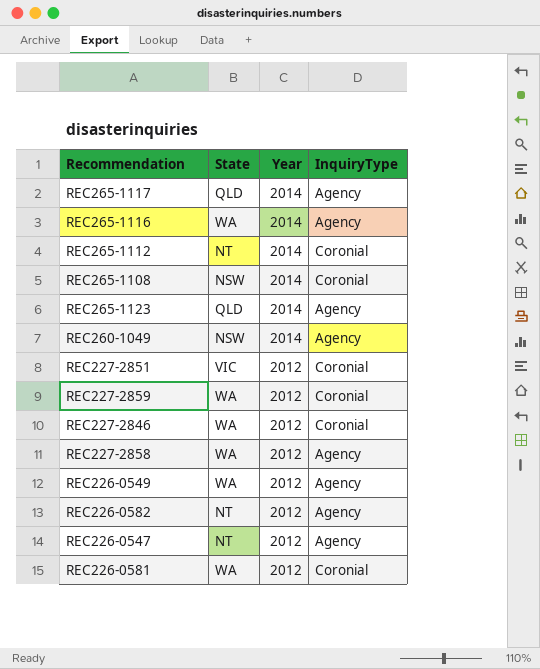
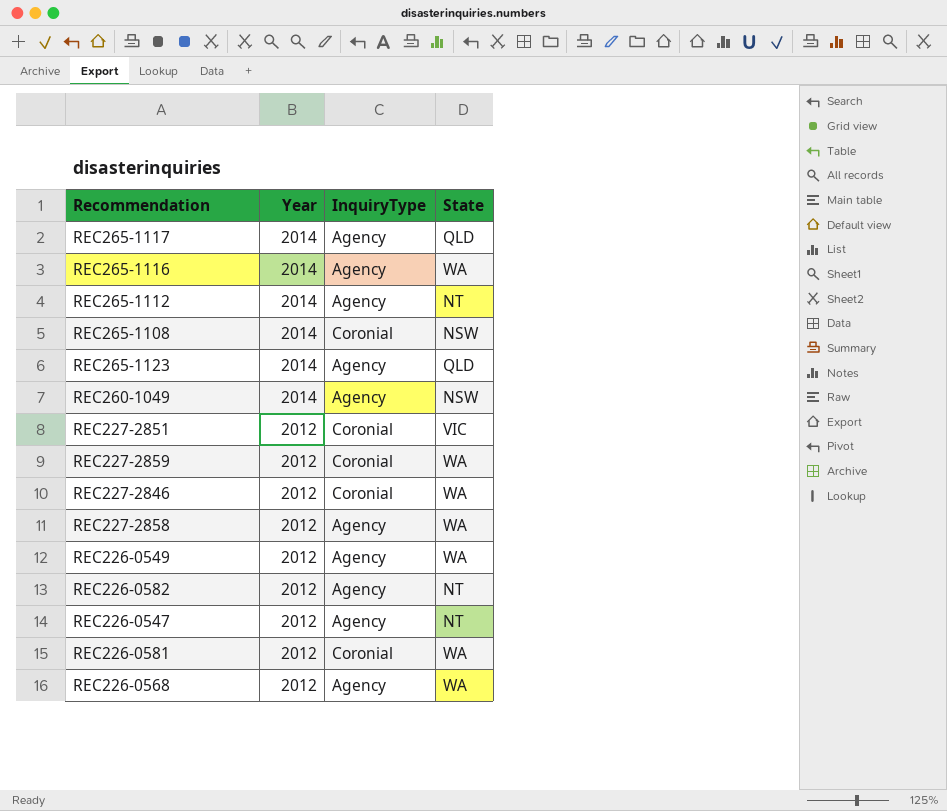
column State | position: 2 -> 4
REC265-1112 | InquiryType: Coronial -> Agency
row REC226-0568: none -> 2012 | Agency | WA

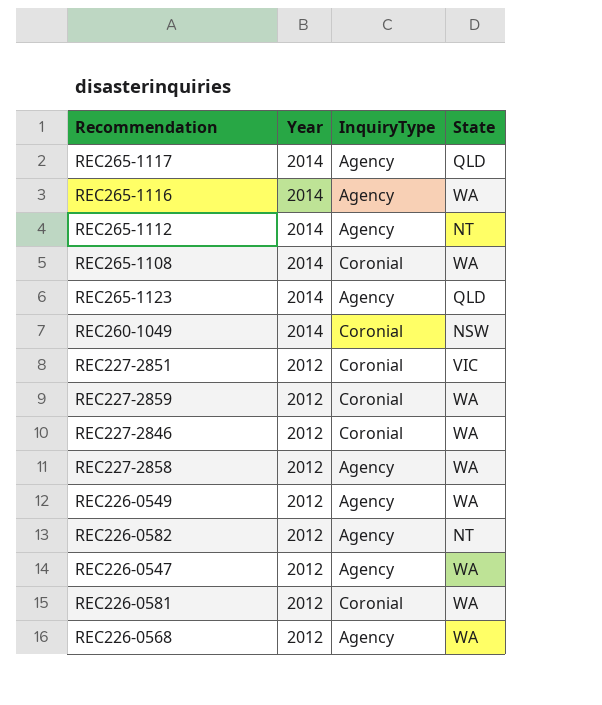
REC265-1108 | State: NSW -> WA
REC260-1049 | InquiryType: Agency -> Coronial
REC226-0547 | State: NT -> WA

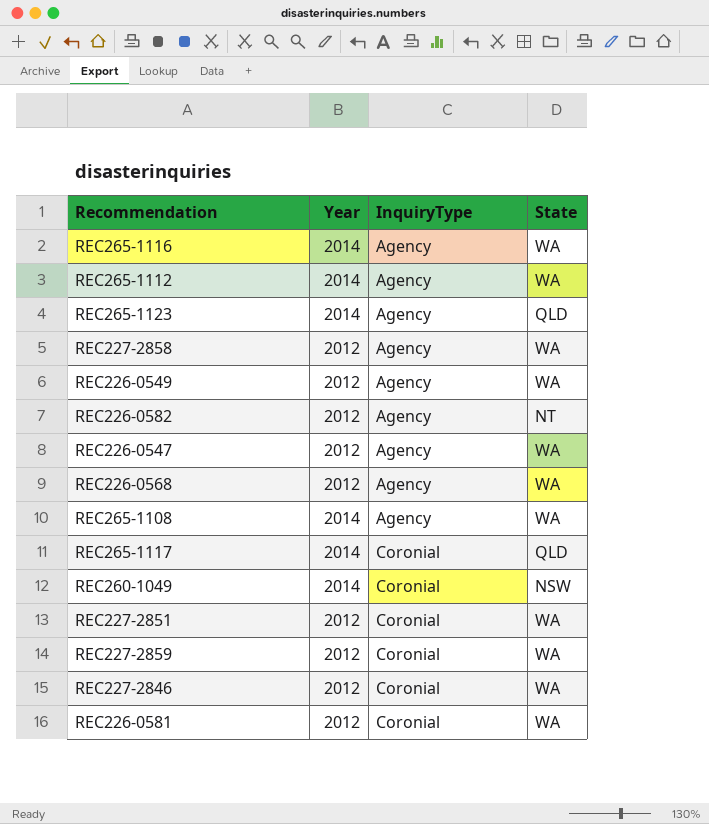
row order: Year descending -> InquiryType ascending
REC265-1112 | State: NT -> WA
REC265-1108 | InquiryType: Coronial -> Agency
REC265-1117 | InquiryType: Agency -> Coronial
REC227-2851 | State: VIC -> WA

